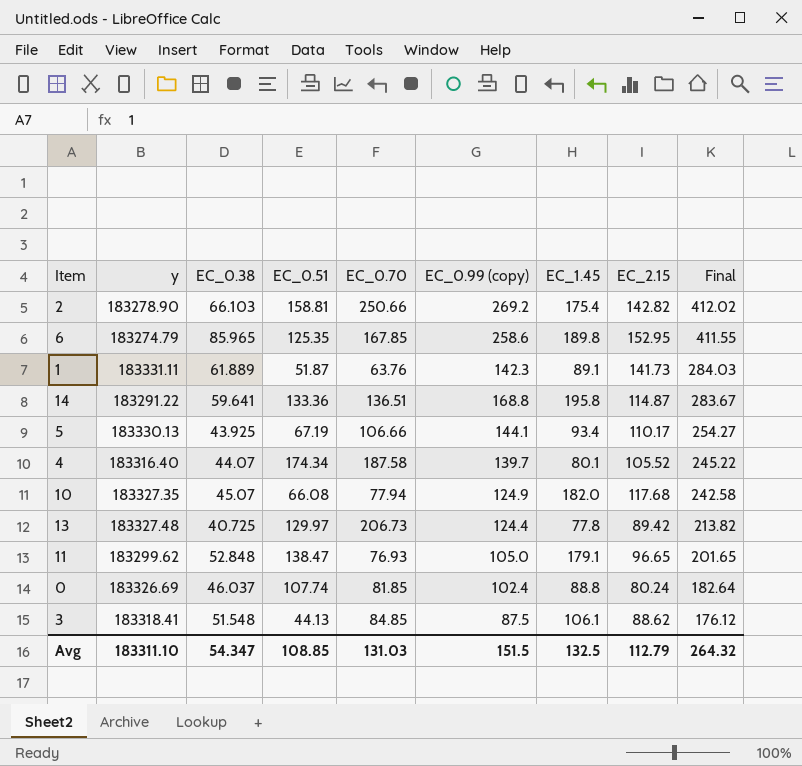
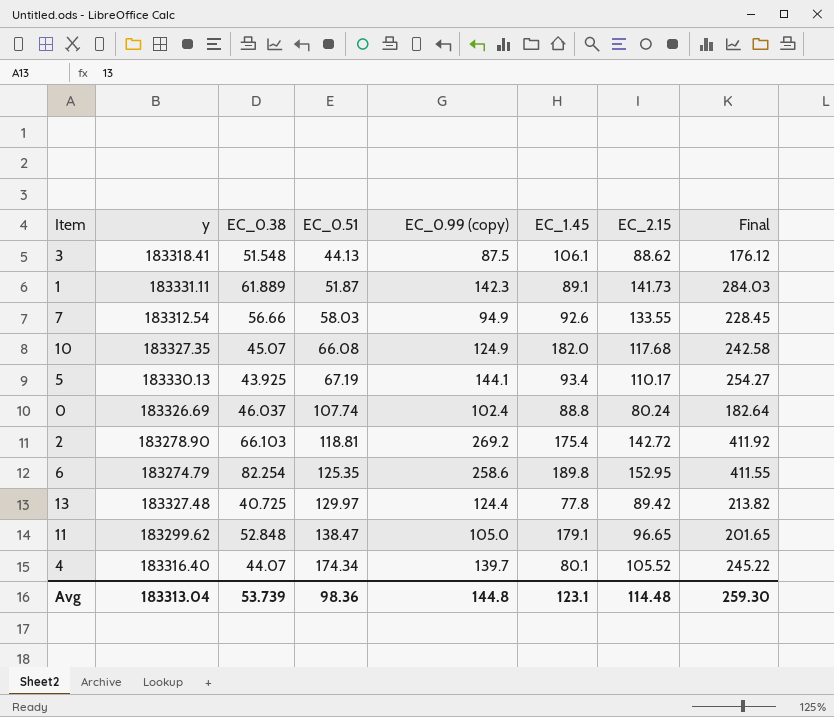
row order: Final descending -> EC_0.51 ascending
column EC_0.70 | position: 5 -> none
row 14: 183291.22 | 59.641 | 133.36 | 136.51 | 168.8 | 195.8 | 114.87 | 283.67 -> none
row 7: none -> 183312.54 | 56.66 | 58.03 | 94.9 | 92.6 | 133.55 | 228.45
2 | EC_0.51: 158.81 -> 118.81
2 | EC_2.15: 142.82 -> 142.72
2 | Final: 412.02 -> 411.92
6 | EC_0.38: 85.965 -> 82.254
Avg | y: 183311.10 -> 183313.04
Avg | EC_0.38: 54.347 -> 53.739
Avg | EC_0.51: 108.85 -> 98.36
Avg | EC_0.99 (copy): 151.5 -> 144.8
Avg | EC_1.45: 132.5 -> 123.1
Avg | EC_2.15: 112.79 -> 114.48
Avg | Final: 264.32 -> 259.30

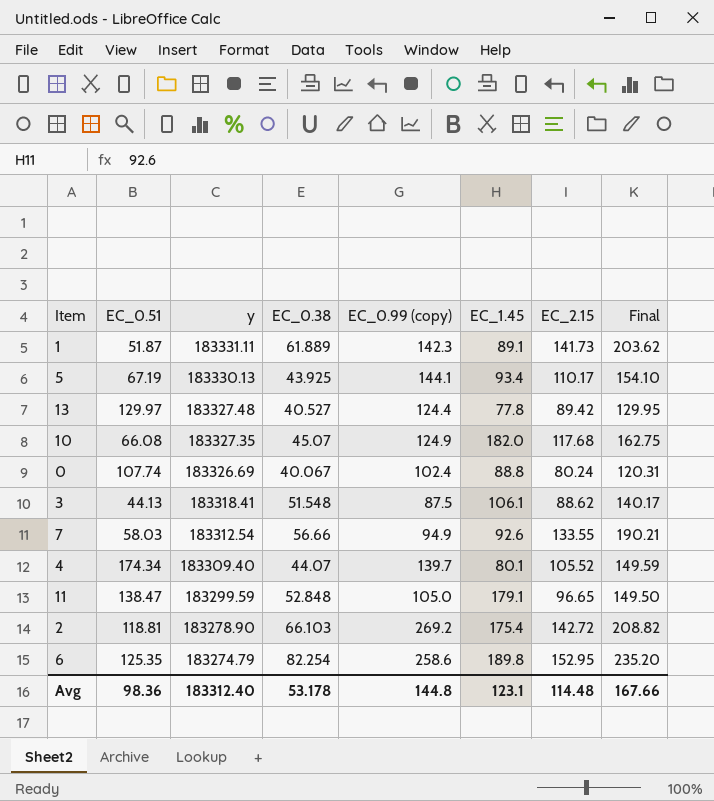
row order: EC_0.51 ascending -> y descending
column EC_0.51 | position: 4 -> 2
column Final | formula: [EC_0.99 (copy)] + [EC_2.15] -> [EC_0.38] + [EC_2.15]
13 | EC_0.38: 40.725 -> 40.527
0 | EC_0.38: 46.037 -> 40.067
4 | y: 183316.40 -> 183309.40
11 | y: 183299.62 -> 183299.59
Avg | y: 183313.04 -> 183312.40
Avg | EC_0.38: 53.739 -> 53.178
Avg | Final: 259.30 -> 167.66

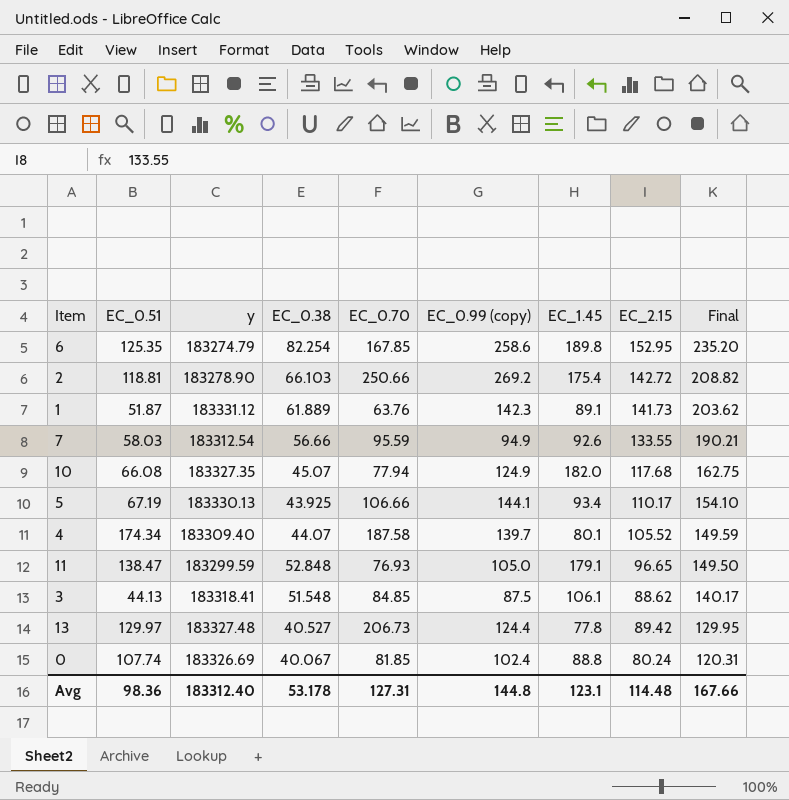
row order: y descending -> Final descending
column EC_0.70 | position: none -> 5
1 | y: 183331.11 -> 183331.12

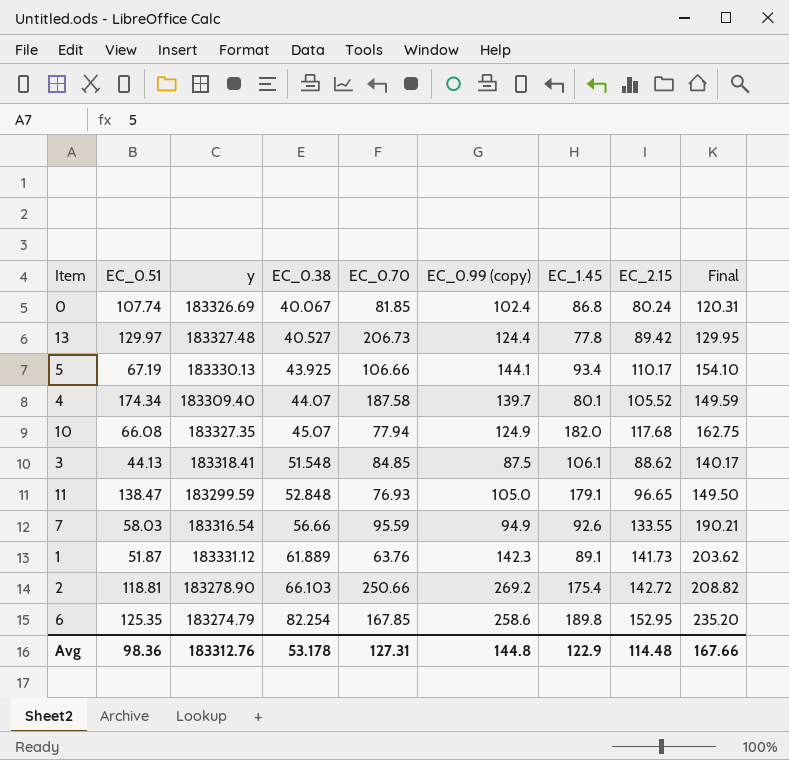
row order: Final descending -> EC_0.38 ascending
0 | EC_1.45: 88.8 -> 86.8
7 | y: 183312.54 -> 183316.54
Avg | y: 183312.40 -> 183312.76
Avg | EC_1.45: 123.1 -> 122.9

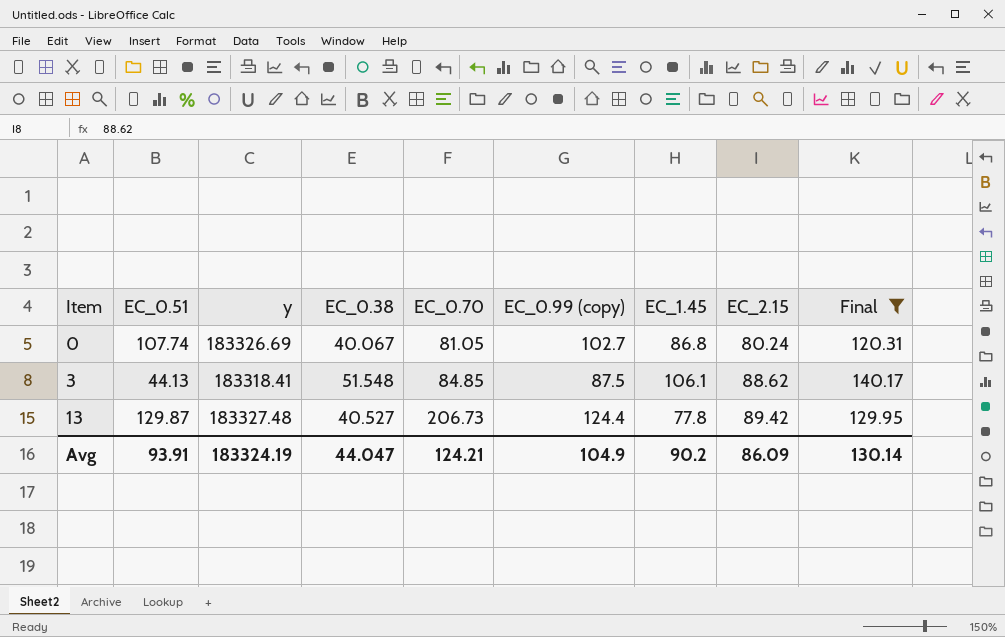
filter: none -> Final <= 140.17
row order: EC_0.38 ascending -> Item ascending
0 | EC_0.70: 81.85 -> 81.05
0 | EC_0.99 (copy): 102.4 -> 102.7
13 | EC_0.51: 129.97 -> 129.87
Avg | EC_0.51: 98.36 -> 93.91
Avg | y: 183312.76 -> 183324.19
Avg | EC_0.38: 53.178 -> 44.047
Avg | EC_0.70: 127.31 -> 124.21
Avg | EC_0.99 (copy): 144.8 -> 104.9
Avg | EC_1.45: 122.9 -> 90.2
Avg | EC_2.15: 114.48 -> 86.09
Avg | Final: 167.66 -> 130.14

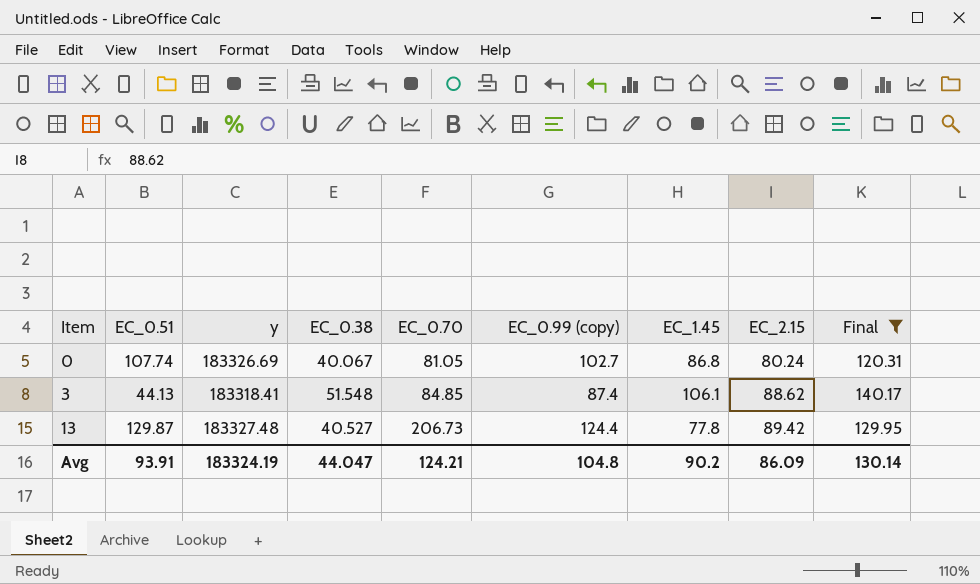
3 | EC_0.99 (copy): 87.5 -> 87.4
Avg | EC_0.99 (copy): 104.9 -> 104.8

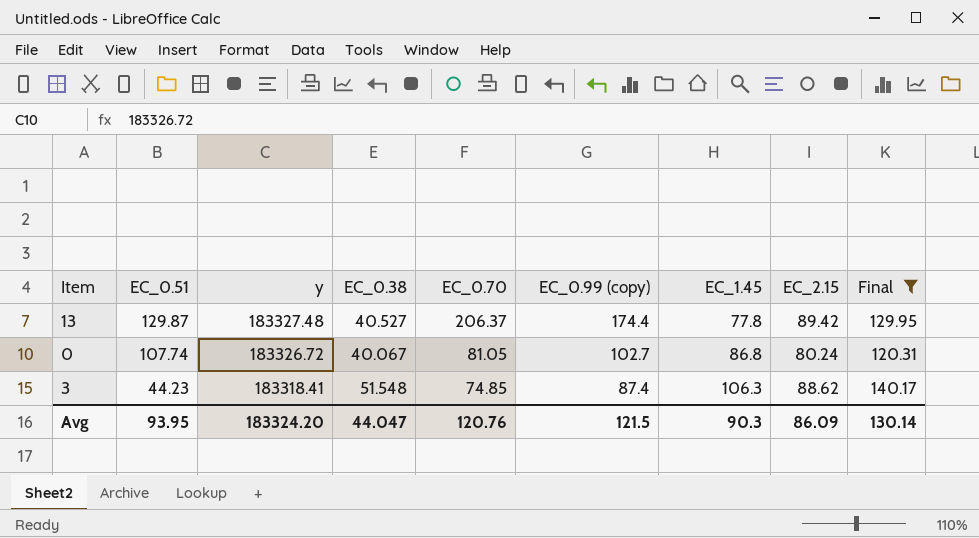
row order: Item ascending -> EC_0.51 descending
13 | EC_0.70: 206.73 -> 206.37
13 | EC_0.99 (copy): 124.4 -> 174.4
0 | y: 183326.69 -> 183326.72
3 | EC_0.51: 44.13 -> 44.23
3 | EC_0.70: 84.85 -> 74.85
3 | EC_1.45: 106.1 -> 106.3
Avg | EC_0.51: 93.91 -> 93.95
Avg | y: 183324.19 -> 183324.20
Avg | EC_0.70: 124.21 -> 120.76
Avg | EC_0.99 (copy): 104.8 -> 121.5
Avg | EC_1.45: 90.2 -> 90.3

